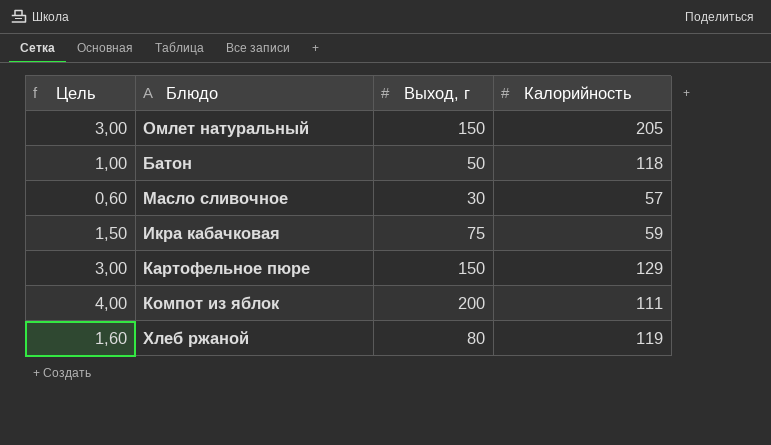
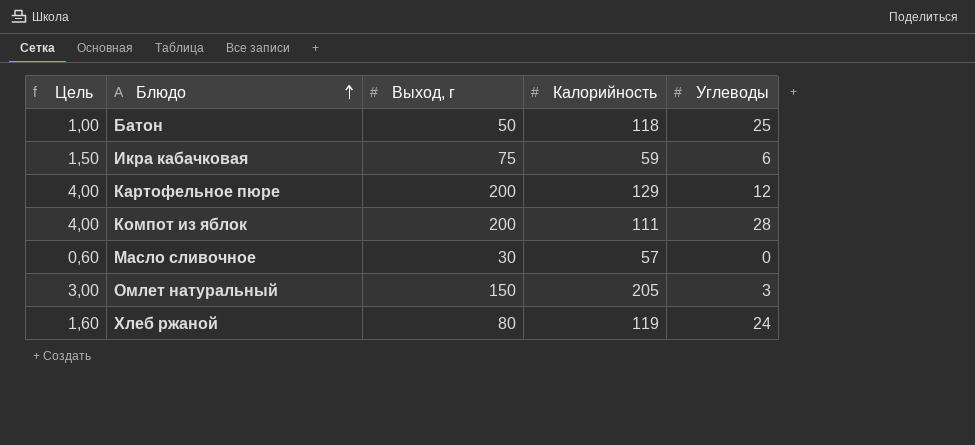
row order: none -> Блюдо ascending
column Углеводы | position: none -> 5
Картофельное пюре | Цель: 3,00 -> 4,00
Картофельное пюре | Выход, г: 150 -> 200

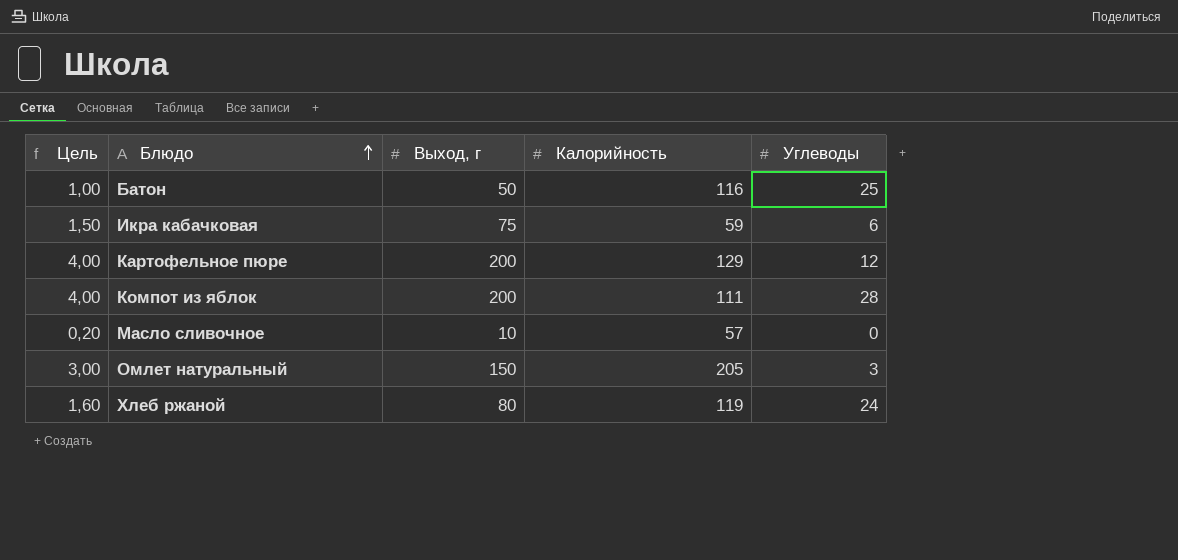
Батон | Калорийность: 118 -> 116
Масло сливочное | Цель: 0,60 -> 0,20
Масло сливочное | Выход, г: 30 -> 10

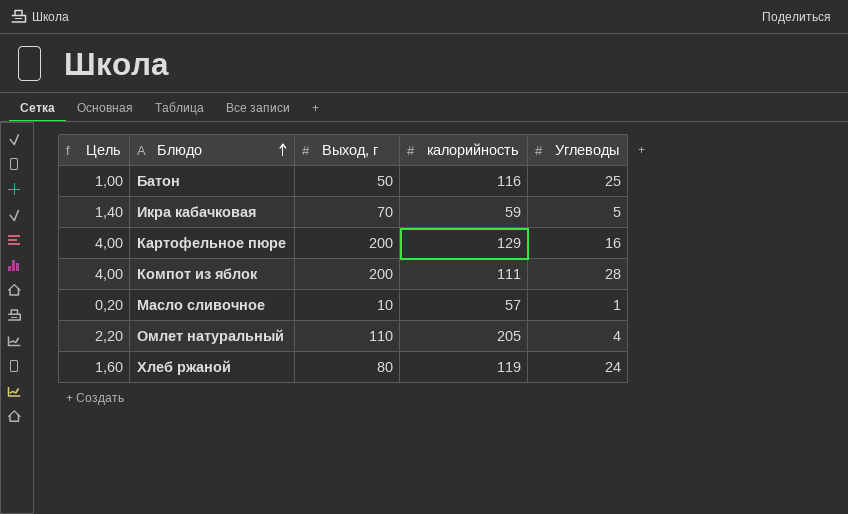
column name: Калорийность -> калорийность
Икра кабачковая | Цель: 1,50 -> 1,40
Икра кабачковая | Выход, г: 75 -> 70
Икра кабачковая | Углеводы: 6 -> 5
Картофельное пюре | Углеводы: 12 -> 16
Масло сливочное | Углеводы: 0 -> 1
Омлет натуральный | Цель: 3,00 -> 2,20
Омлет натуральный | Выход, г: 150 -> 110
Омлет натуральный | Углеводы: 3 -> 4

